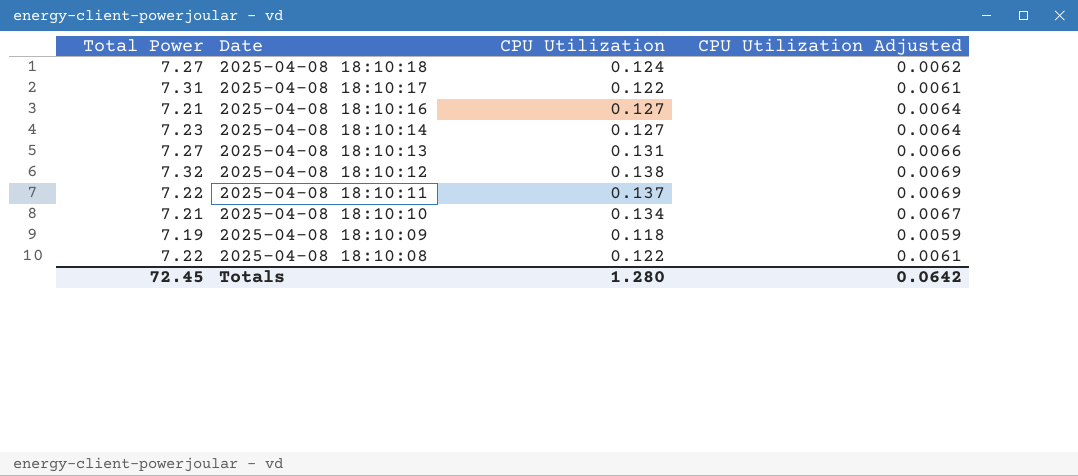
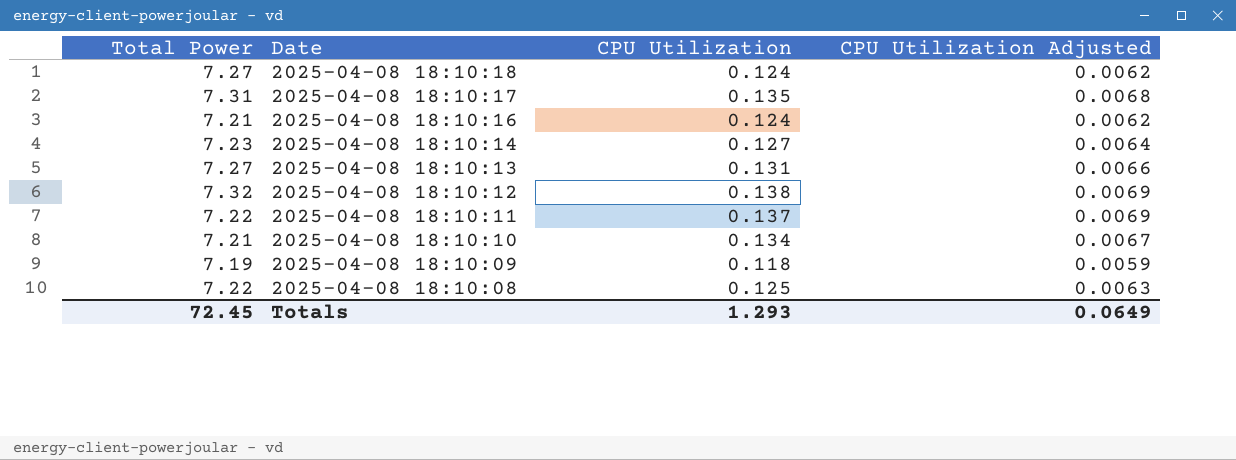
2025-04-08 18:10:17 | CPU Utilization: 0.122 -> 0.135
2025-04-08 18:10:17 | CPU Utilization Adjusted: 0.0061 -> 0.0068
2025-04-08 18:10:16 | CPU Utilization: 0.127 -> 0.124
2025-04-08 18:10:16 | CPU Utilization Adjusted: 0.0064 -> 0.0062
2025-04-08 18:10:08 | CPU Utilization: 0.122 -> 0.125
2025-04-08 18:10:08 | CPU Utilization Adjusted: 0.0061 -> 0.0063
Totals | CPU Utilization: 1.280 -> 1.293
Totals | CPU Utilization Adjusted: 0.0642 -> 0.0649

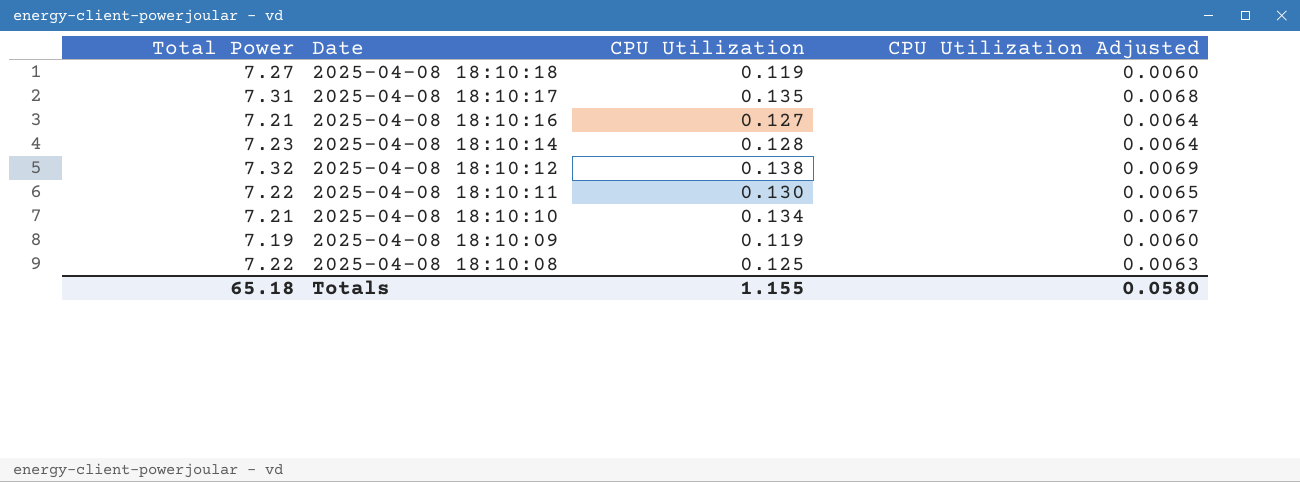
row 2025-04-08 18:10:13: 7.27 | 0.131 | 0.0066 -> none
2025-04-08 18:10:18 | CPU Utilization: 0.124 -> 0.119
2025-04-08 18:10:18 | CPU Utilization Adjusted: 0.0062 -> 0.0060
2025-04-08 18:10:16 | CPU Utilization: 0.124 -> 0.127
2025-04-08 18:10:16 | CPU Utilization Adjusted: 0.0062 -> 0.0064
2025-04-08 18:10:14 | CPU Utilization: 0.127 -> 0.128
2025-04-08 18:10:11 | CPU Utilization: 0.137 -> 0.130
2025-04-08 18:10:11 | CPU Utilization Adjusted: 0.0069 -> 0.0065
2025-04-08 18:10:09 | CPU Utilization: 0.118 -> 0.119
2025-04-08 18:10:09 | CPU Utilization Adjusted: 0.0059 -> 0.0060
Totals | Total Power: 72.45 -> 65.18
Totals | CPU Utilization: 1.293 -> 1.155
Totals | CPU Utilization Adjusted: 0.0649 -> 0.0580

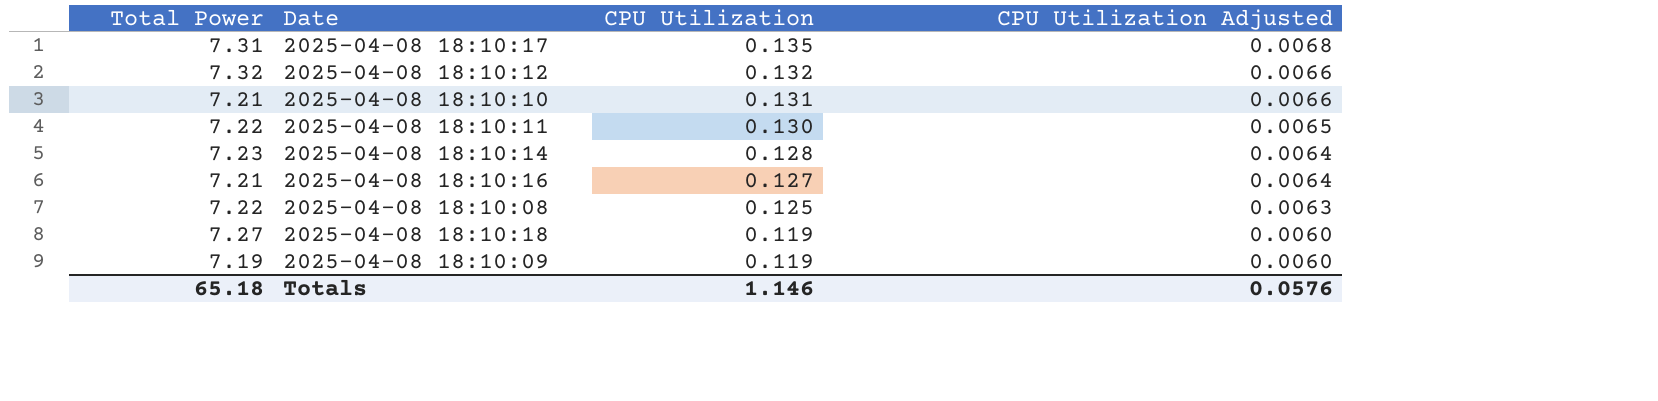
row order: Date descending -> CPU Utilization descending
2025-04-08 18:10:12 | CPU Utilization: 0.138 -> 0.132
2025-04-08 18:10:12 | CPU Utilization Adjusted: 0.0069 -> 0.0066
2025-04-08 18:10:10 | CPU Utilization: 0.134 -> 0.131
2025-04-08 18:10:10 | CPU Utilization Adjusted: 0.0067 -> 0.0066
Totals | CPU Utilization: 1.155 -> 1.146
Totals | CPU Utilization Adjusted: 0.0580 -> 0.0576

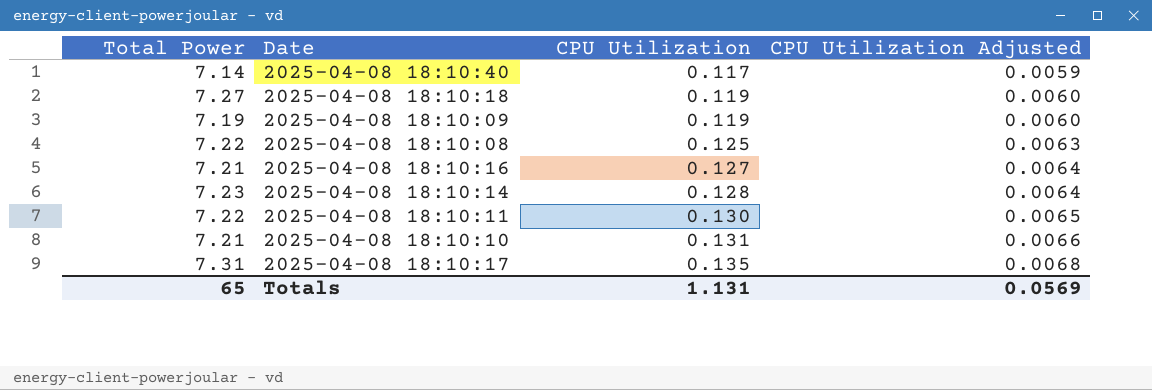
row order: CPU Utilization descending -> CPU Utilization ascending
row 2025-04-08 18:10:12: 7.32 | 0.132 | 0.0066 -> none
row 2025-04-08 18:10:40: none -> 7.14 | 0.117 | 0.0059
Totals | Total Power: 65.18 -> 65
Totals | CPU Utilization: 1.146 -> 1.131
Totals | CPU Utilization Adjusted: 0.0576 -> 0.0569

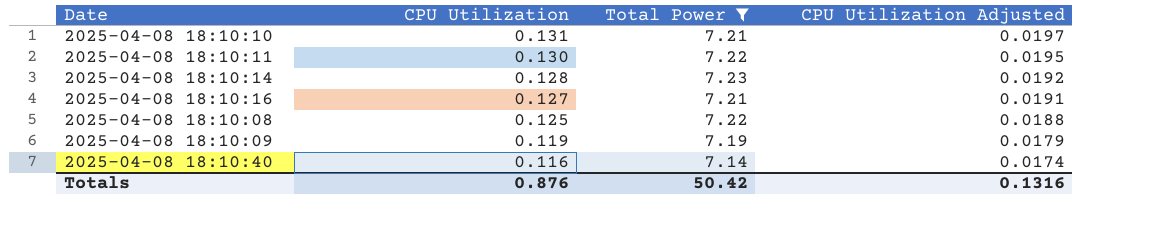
filter: none -> Total Power <= 7.23
row order: CPU Utilization ascending -> CPU Utilization descending
column Total Power | position: 1 -> 3
column CPU Utilization Adjusted | formula: [CPU Utilization] * 0.05 -> [CPU Utilization] * 0.15
2025-04-08 18:10:40 | CPU Utilization: 0.117 -> 0.116
Totals | CPU Utilization: 1.131 -> 0.876
Totals | Total Power: 65 -> 50.42
Totals | CPU Utilization Adjusted: 0.0569 -> 0.1316

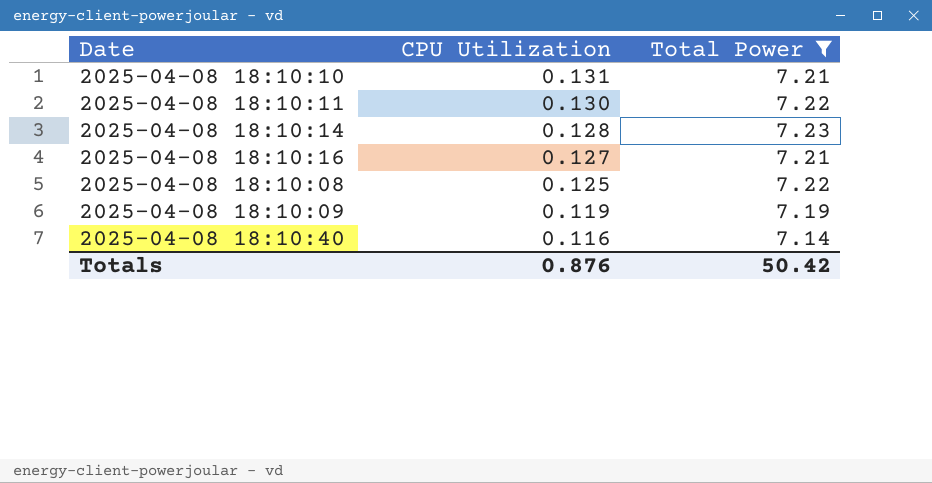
column CPU Utilization Adjusted | formula: [CPU Utilization] * 0.15 -> none

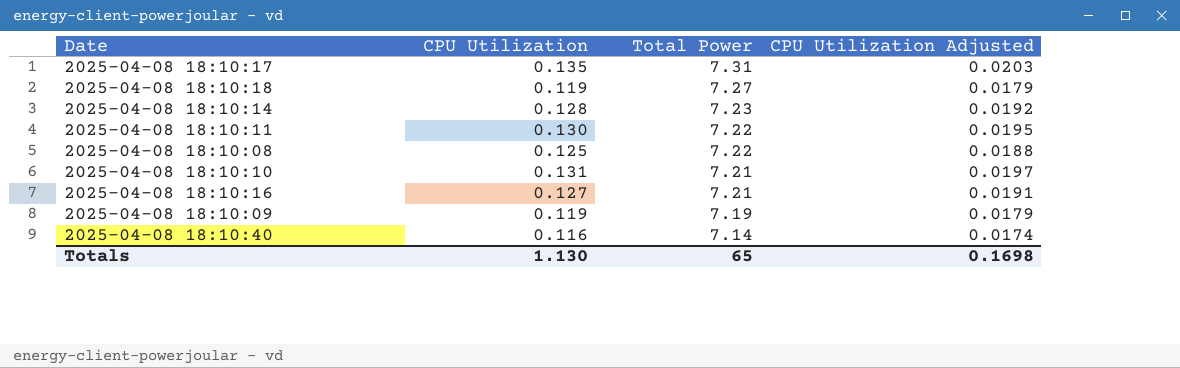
filter: Total Power <= 7.23 -> none
row order: CPU Utilization descending -> Total Power descending
column CPU Utilization Adjusted | formula: none -> [CPU Utilization] * 0.15
Totals | CPU Utilization: 0.876 -> 1.130
Totals | Total Power: 50.42 -> 65

